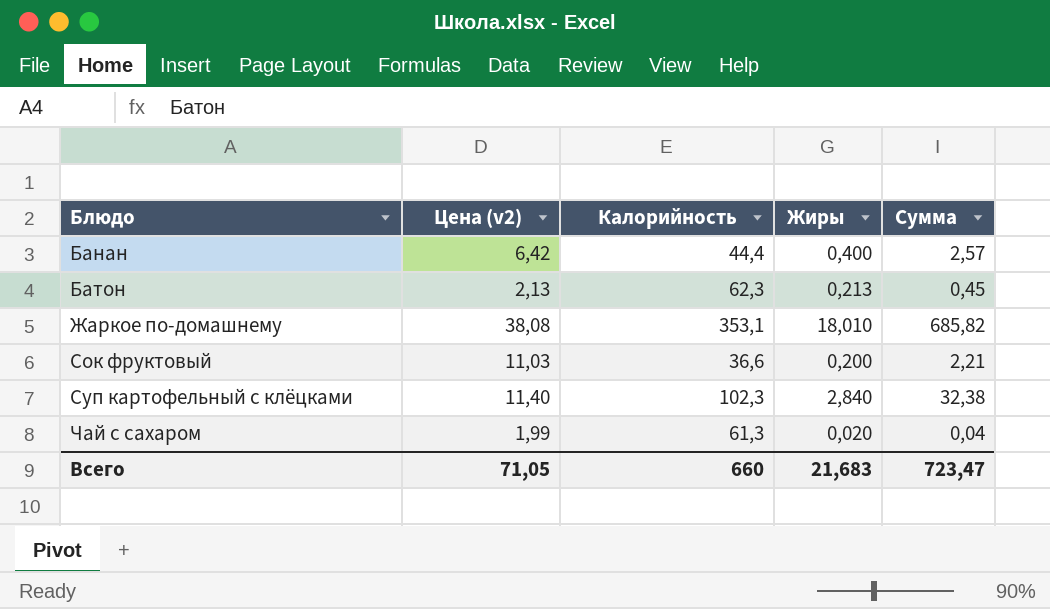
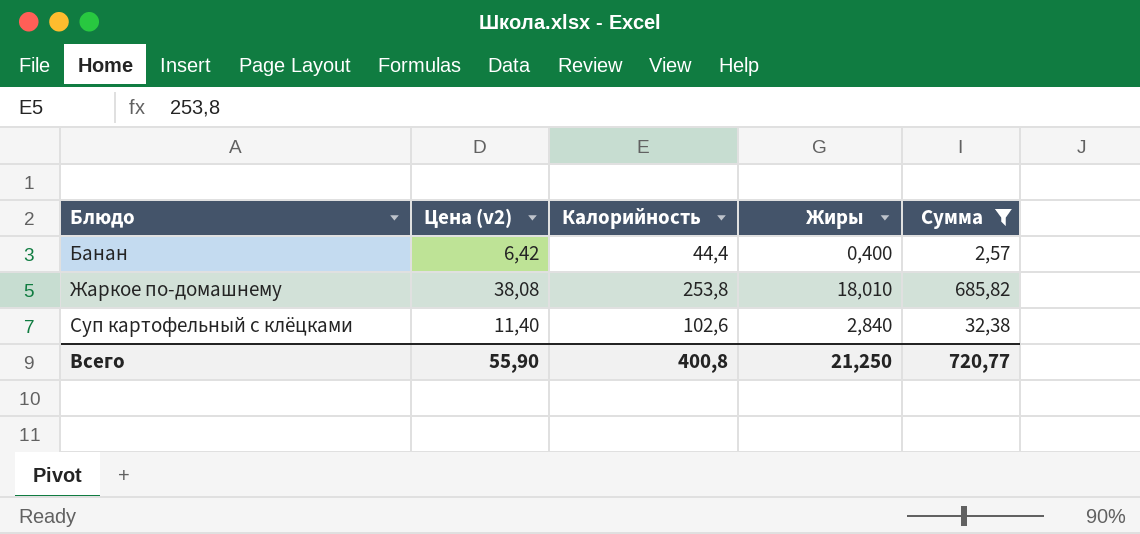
filter: none -> Сумма >= 2,57
Жаркое по-домашнему | Калорийность: 353,1 -> 253,8
Суп картофельный с клёцками | Калорийность: 102,3 -> 102,6
Всего | Цена (v2): 71,05 -> 55,90
Всего | Калорийность: 660 -> 400,8
Всего | Жиры: 21,683 -> 21,250
Всего | Сумма: 723,47 -> 720,77

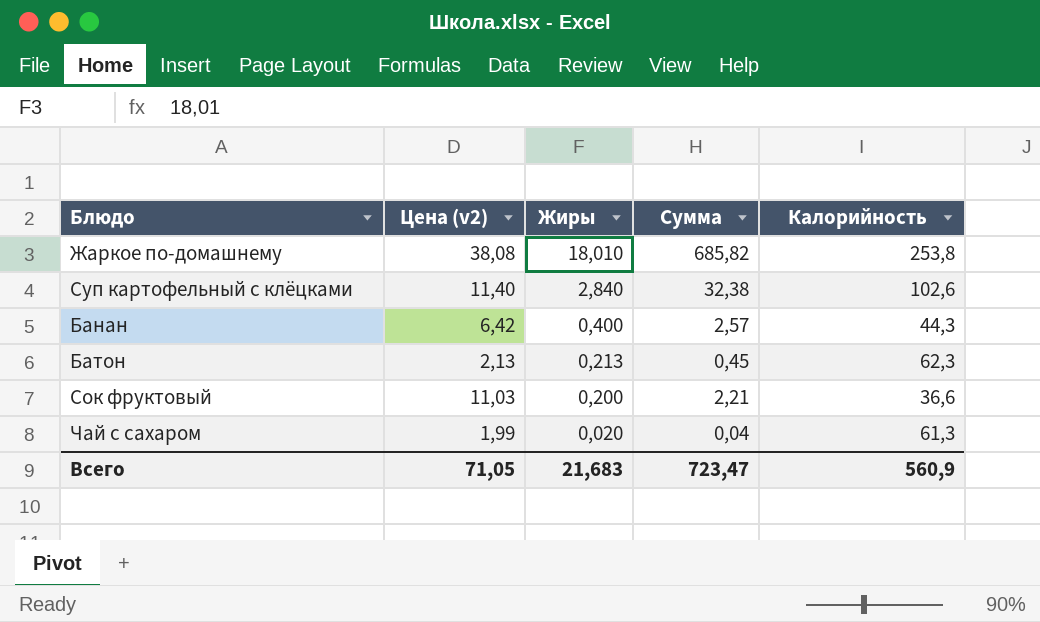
filter: Сумма >= 2,57 -> none
row order: Блюдо ascending -> Жиры descending
column Калорийность | position: 3 -> 5
Банан | Калорийность: 44,4 -> 44,3
Всего | Цена (v2): 55,90 -> 71,05
Всего | Жиры: 21,250 -> 21,683
Всего | Сумма: 720,77 -> 723,47
Всего | Калорийность: 400,8 -> 560,9

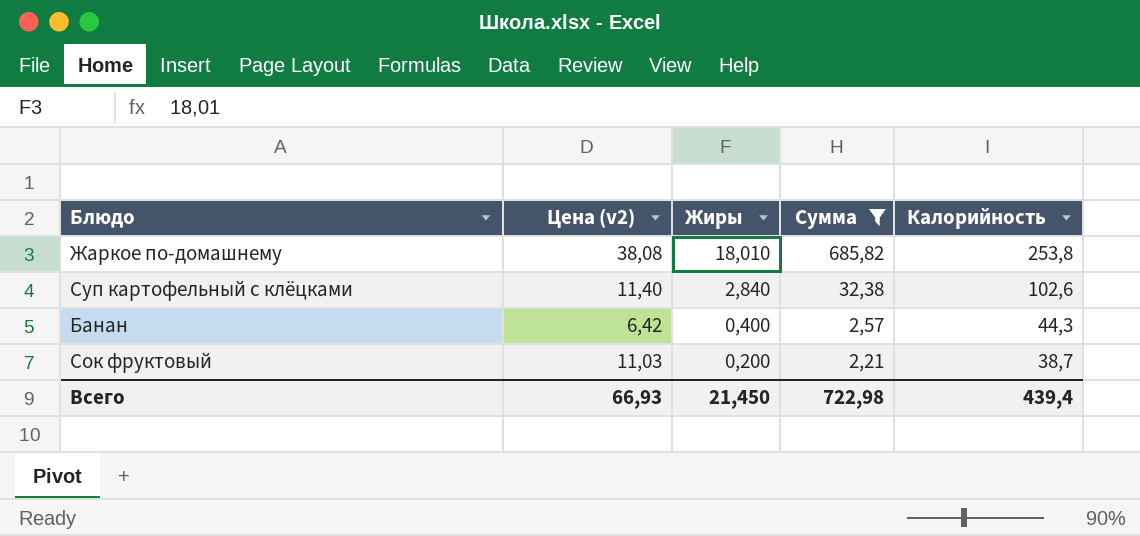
filter: none -> Сумма >= 2,21
Сок фруктовый | Калорийность: 36,6 -> 38,7
Всего | Цена (v2): 71,05 -> 66,93
Всего | Жиры: 21,683 -> 21,450
Всего | Сумма: 723,47 -> 722,98
Всего | Калорийность: 560,9 -> 439,4

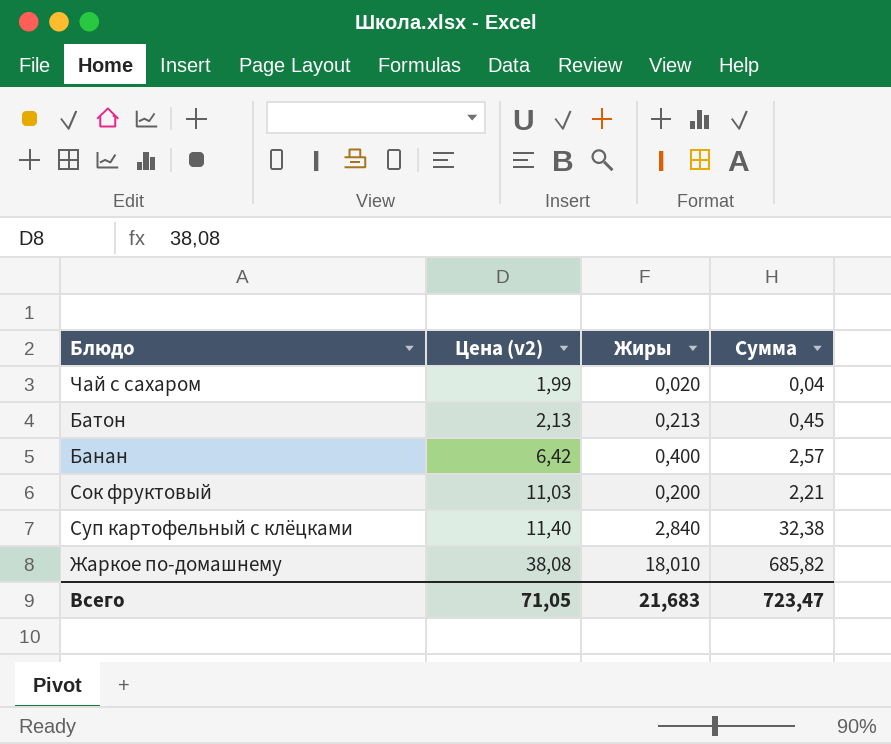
filter: Сумма >= 2,21 -> none
row order: Жиры descending -> Цена (v2) ascending
column Калорийность | position: 5 -> none
Всего | Цена (v2): 66,93 -> 71,05
Всего | Жиры: 21,450 -> 21,683
Всего | Сумма: 722,98 -> 723,47

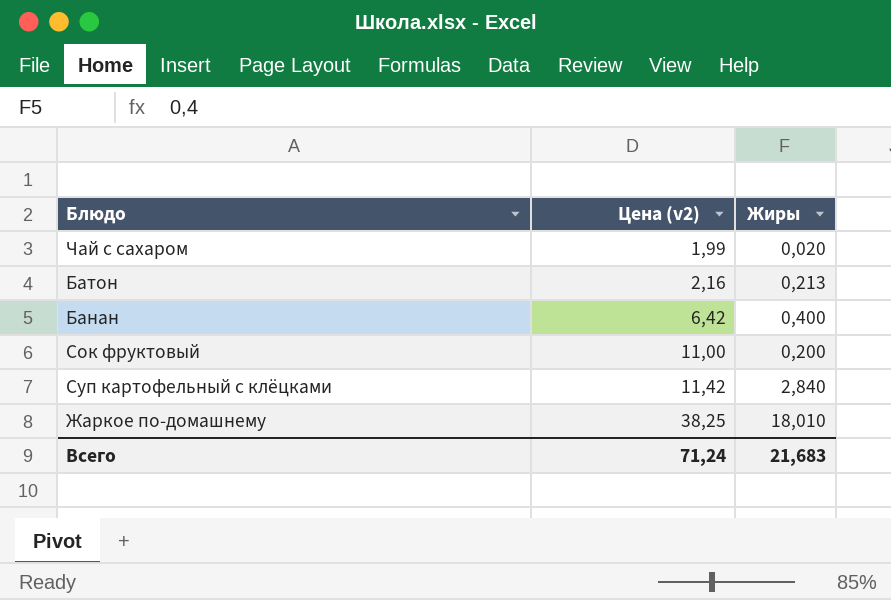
column Сумма | formula: [Цена (v2)] * [Жиры] -> none
Батон | Цена (v2): 2,13 -> 2,16
Сок фруктовый | Цена (v2): 11,03 -> 11,00
Суп картофельный с клёцками | Цена (v2): 11,40 -> 11,42
Жаркое по-домашнему | Цена (v2): 38,08 -> 38,25
Всего | Цена (v2): 71,05 -> 71,24

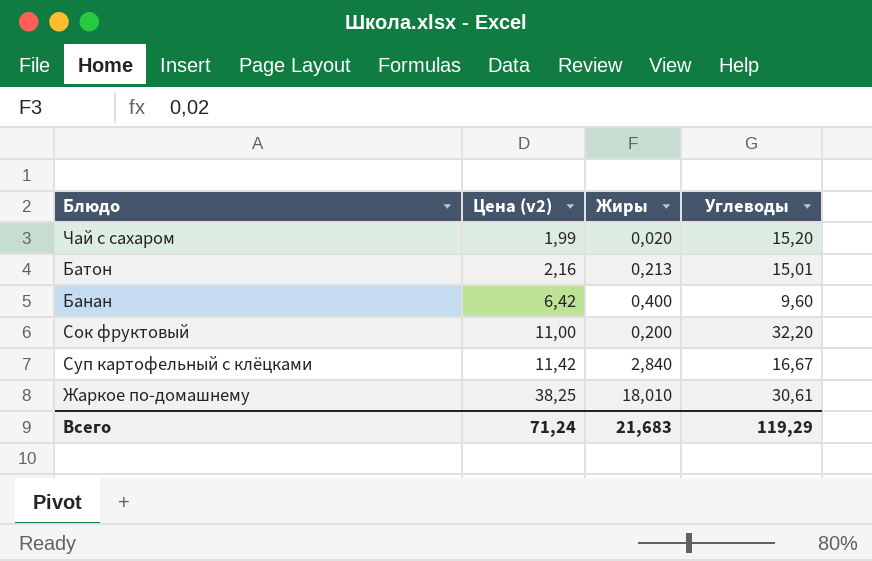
column Углеводы | position: none -> 4

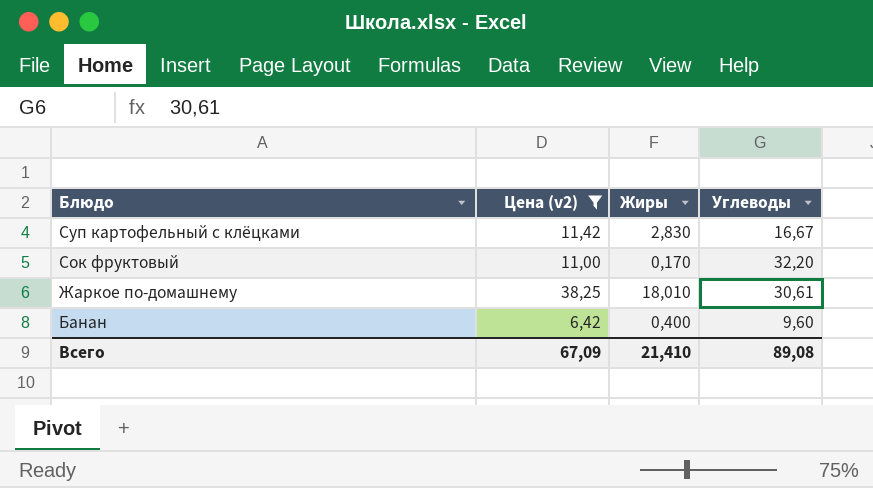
filter: none -> Цена (v2) >= 6,42
row order: Цена (v2) ascending -> Блюдо descending
Суп картофельный с клёцками | Жиры: 2,840 -> 2,830
Сок фруктовый | Жиры: 0,200 -> 0,170
Всего | Цена (v2): 71,24 -> 67,09
Всего | Жиры: 21,683 -> 21,410
Всего | Углеводы: 119,29 -> 89,08

